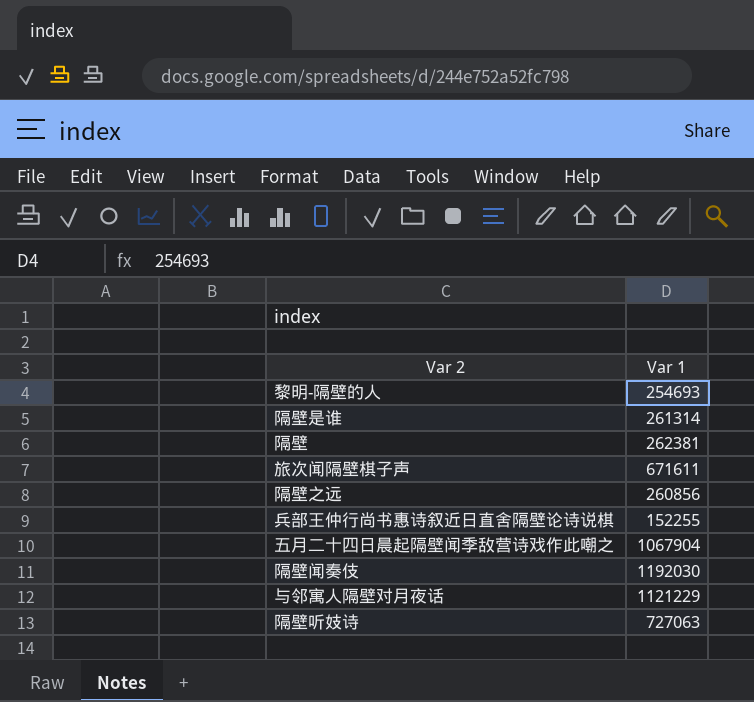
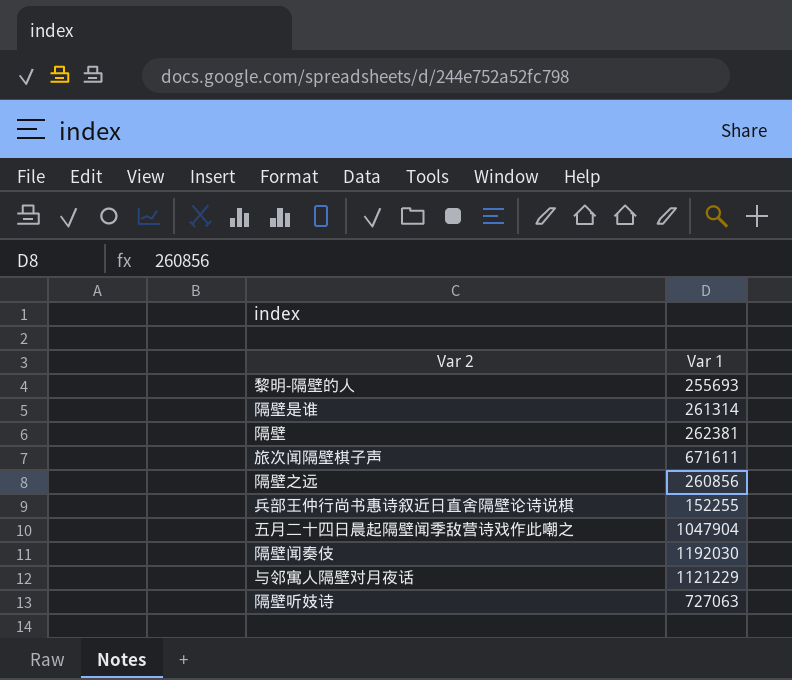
黎明-隔壁的人 | Var 1: 254693 -> 255693
五月二十四日晨起隔壁闻季敌营诗戏作此嘲之 | Var 1: 1067904 -> 1047904

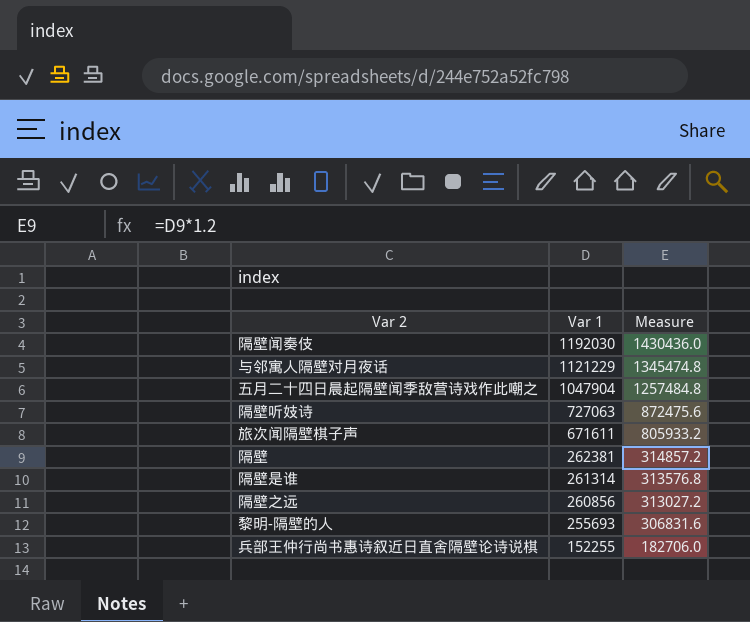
row order: none -> Var 1 descending
column Measure | formula: none -> [Var 1] * 1.2

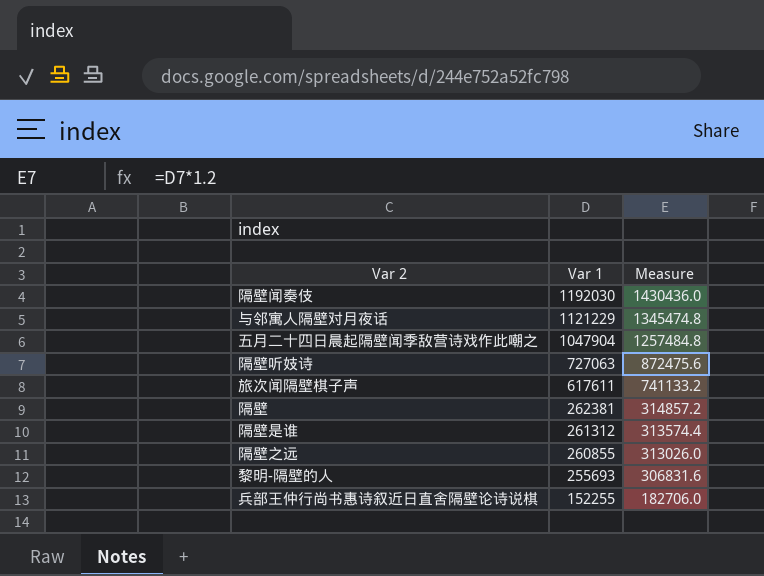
旅次闻隔壁棋子声 | Var 1: 671611 -> 617611
旅次闻隔壁棋子声 | Measure: 805933.2 -> 741133.2
隔壁是谁 | Var 1: 261314 -> 261312
隔壁是谁 | Measure: 313576.8 -> 313574.4
隔壁之远 | Var 1: 260856 -> 260855
隔壁之远 | Measure: 313027.2 -> 313026.0

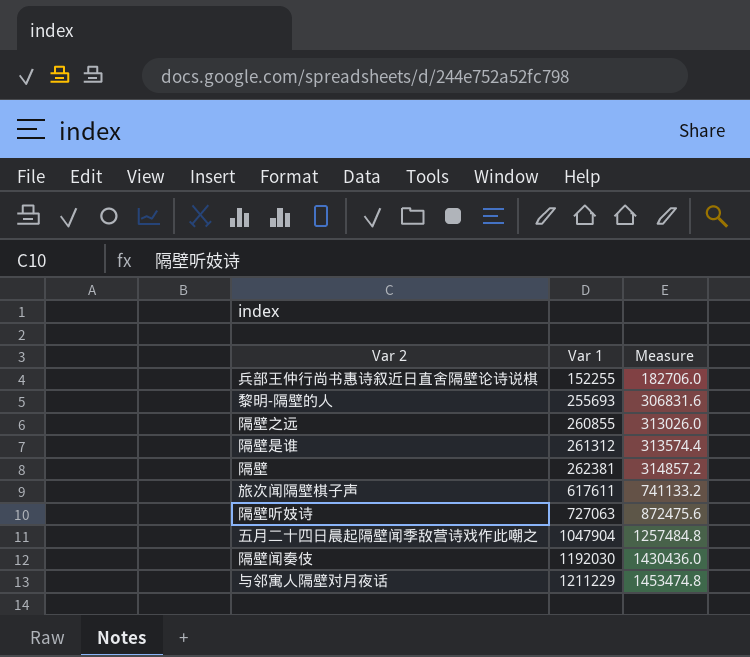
row order: Var 1 descending -> Var 1 ascending
与邻寓人隔壁对月夜话 | Var 1: 1121229 -> 1211229
与邻寓人隔壁对月夜话 | Measure: 1345474.8 -> 1453474.8

